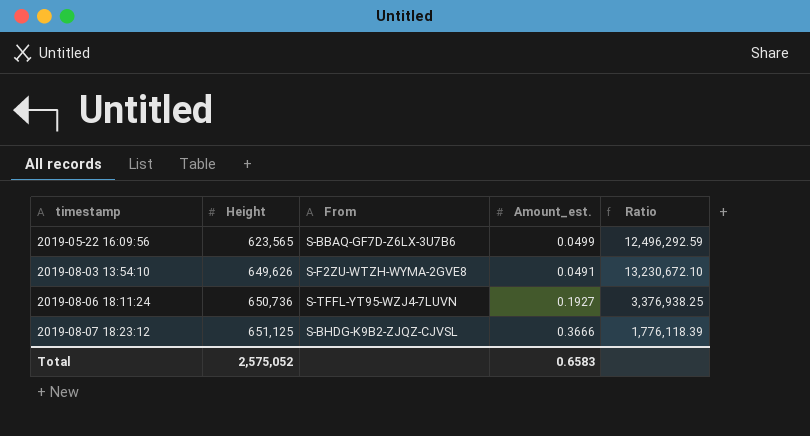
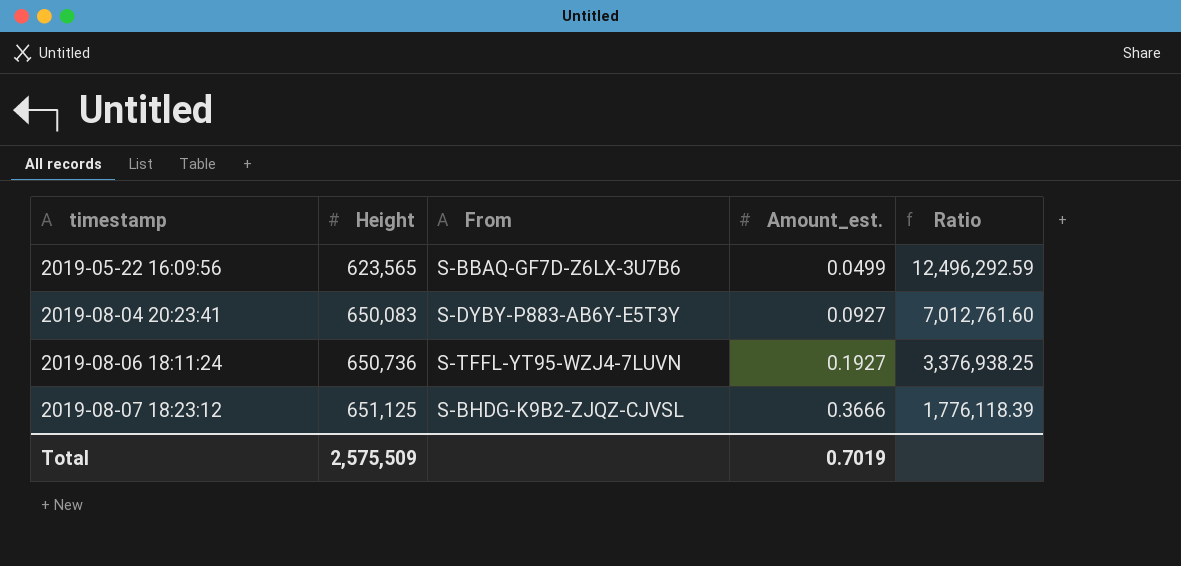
row 2019-08-03 13:54:10: 649,626 | S-F2ZU-WTZH-WYMA-2GVE8 | 0.0491 | 13,230,672.10 -> none
row 2019-08-04 20:23:41: none -> 650,083 | S-DYBY-P883-AB6Y-E5T3Y | 0.0927 | 7,012,761.60
Total | Height: 2,575,052 -> 2,575,509
Total | Amount_est.: 0.6583 -> 0.7019

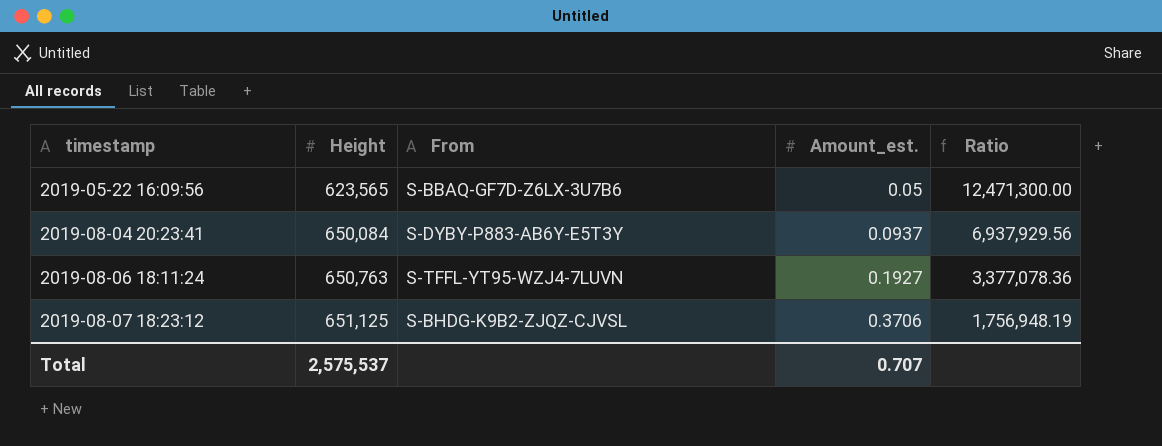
2019-05-22 16:09:56 | Amount_est.: 0.0499 -> 0.05
2019-05-22 16:09:56 | Ratio: 12,496,292.59 -> 12,471,300.00
2019-08-04 20:23:41 | Height: 650,083 -> 650,084
2019-08-04 20:23:41 | Amount_est.: 0.0927 -> 0.0937
2019-08-04 20:23:41 | Ratio: 7,012,761.60 -> 6,937,929.56
2019-08-06 18:11:24 | Height: 650,736 -> 650,763
2019-08-06 18:11:24 | Ratio: 3,376,938.25 -> 3,377,078.36
2019-08-07 18:23:12 | Amount_est.: 0.3666 -> 0.3706
2019-08-07 18:23:12 | Ratio: 1,776,118.39 -> 1,756,948.19
Total | Height: 2,575,509 -> 2,575,537
Total | Amount_est.: 0.7019 -> 0.707

